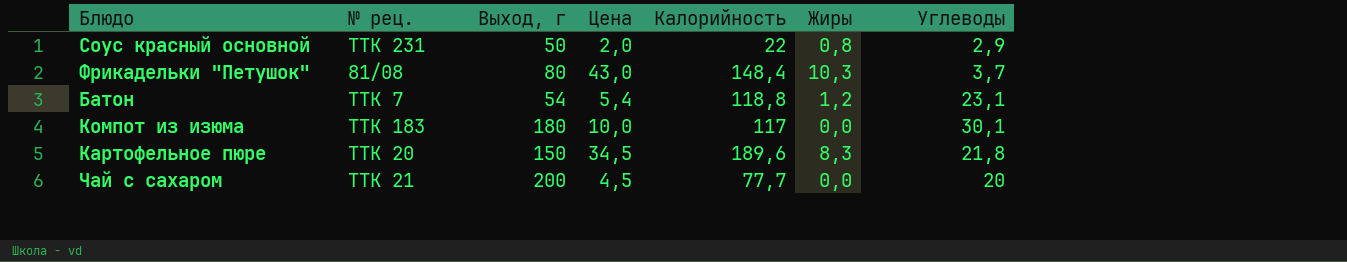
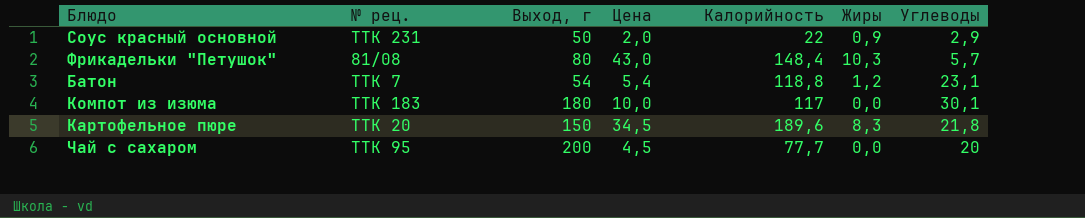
Соус красный основной | Жиры: 0,8 -> 0,9
Фрикадельки "Петушок" | Углеводы: 3,7 -> 5,7
Чай с сахаром | № рец.: ТТК 21 -> ТТК 95

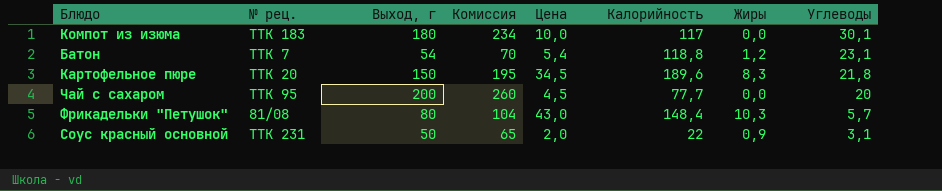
row order: none -> Углеводы descending
column Комиссия | formula: none -> [Выход, г] * 1,3
Соус красный основной | Углеводы: 2,9 -> 3,1

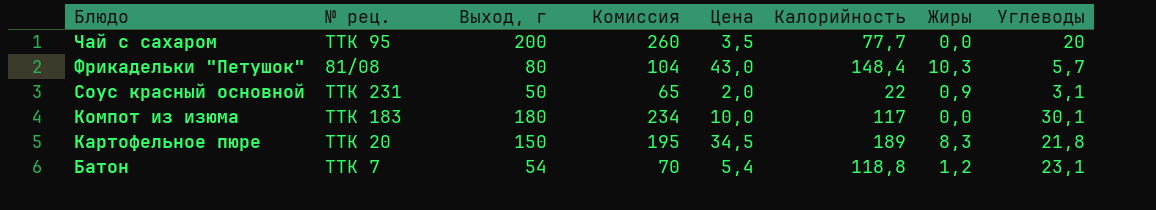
row order: Углеводы descending -> Блюдо descending
Чай с сахаром | Цена: 4,5 -> 3,5
Картофельное пюре | Калорийность: 189,6 -> 189

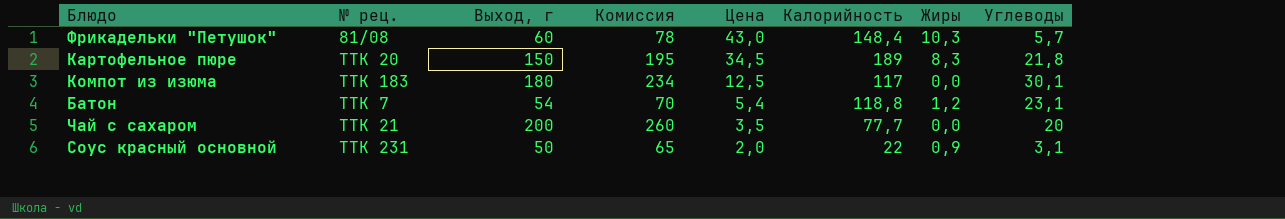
row order: Блюдо descending -> Цена descending
Фрикадельки "Петушок" | Выход, г: 80 -> 60
Фрикадельки "Петушок" | Комиссия: 104 -> 78
Компот из изюма | Цена: 10,0 -> 12,5
Чай с сахаром | № рец.: ТТК 95 -> ТТК 21

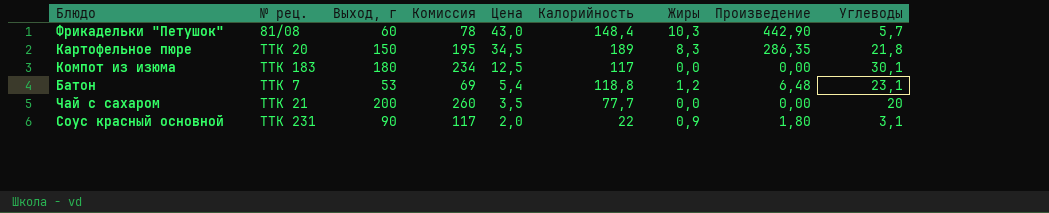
column Произведение | formula: none -> [Цена] * [Жиры]
Батон | Выход, г: 54 -> 53
Батон | Комиссия: 70 -> 69
Соус красный основной | Выход, г: 50 -> 90
Соус красный основной | Комиссия: 65 -> 117

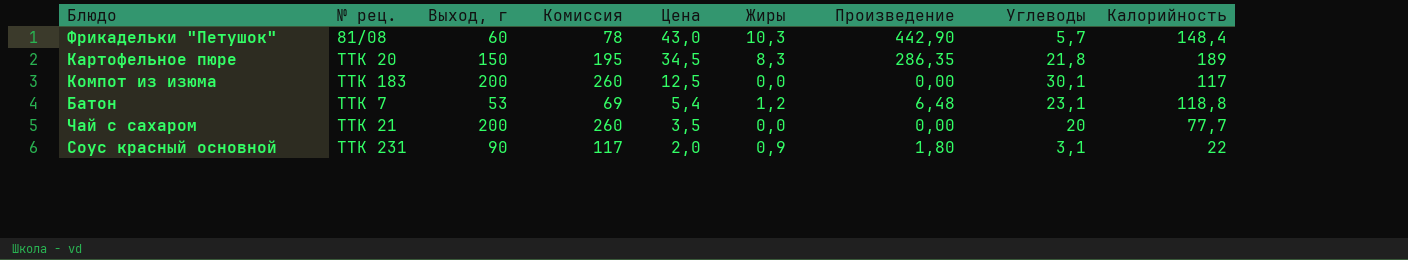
column Калорийность | position: 6 -> 9
Компот из изюма | Выход, г: 180 -> 200
Компот из изюма | Комиссия: 234 -> 260

